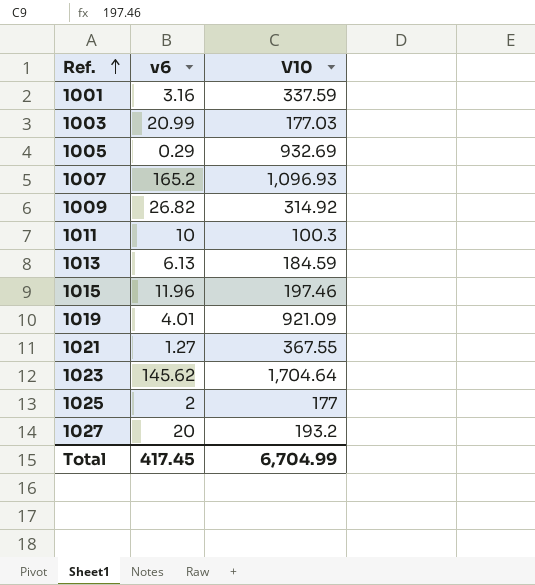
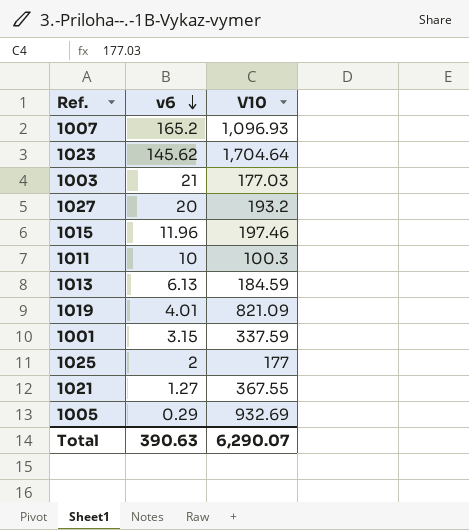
row order: Ref. ascending -> v6 descending
row 1009: 26.82 | 314.92 -> none
1003 | v6: 20.99 -> 21
1019 | V10: 921.09 -> 821.09
1001 | v6: 3.16 -> 3.15
Total | v6: 417.45 -> 390.63
Total | V10: 6,704.99 -> 6,290.07

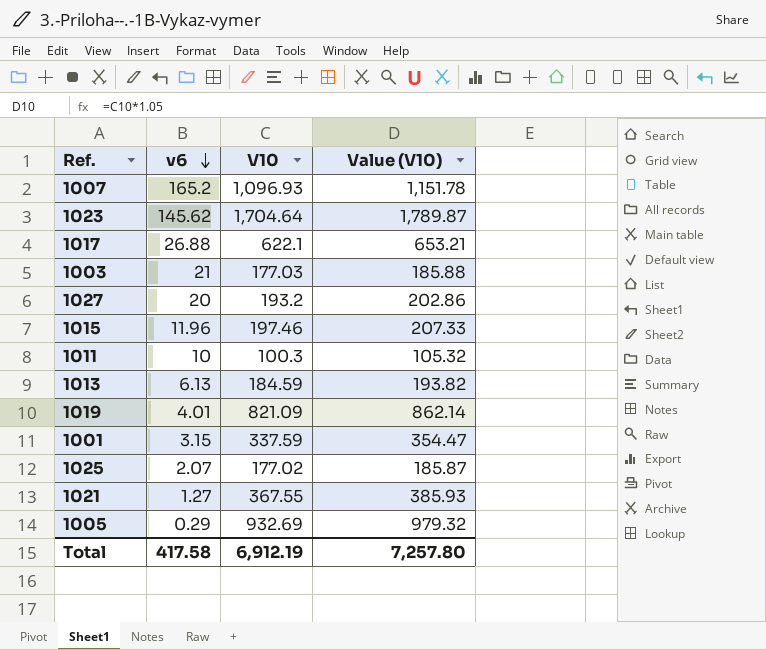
column Value (V10) | formula: none -> [V10] * 1.05
row 1017: none -> 26.88 | 622.1 | 653.21
1025 | v6: 2 -> 2.07
1025 | V10: 177 -> 177.02
Total | v6: 390.63 -> 417.58
Total | V10: 6,290.07 -> 6,912.19

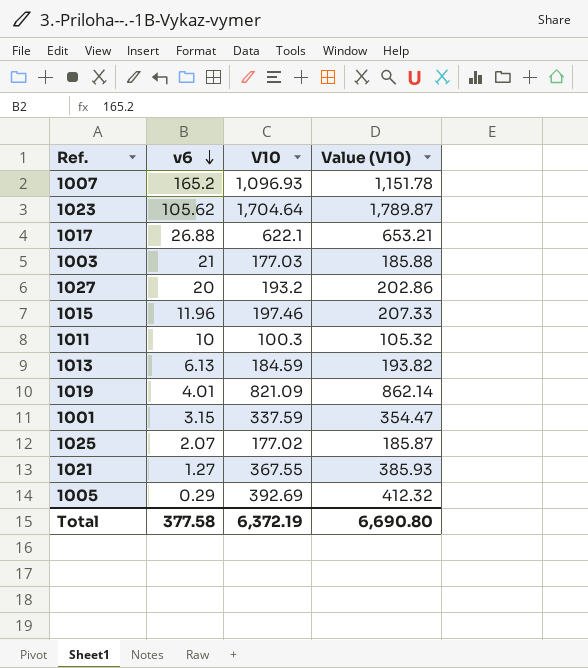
1023 | v6: 145.62 -> 105.62
1005 | V10: 932.69 -> 392.69
1005 | Value (V10): 979.32 -> 412.32
Total | v6: 417.58 -> 377.58
Total | V10: 6,912.19 -> 6,372.19
Total | Value (V10): 7,257.80 -> 6,690.80

